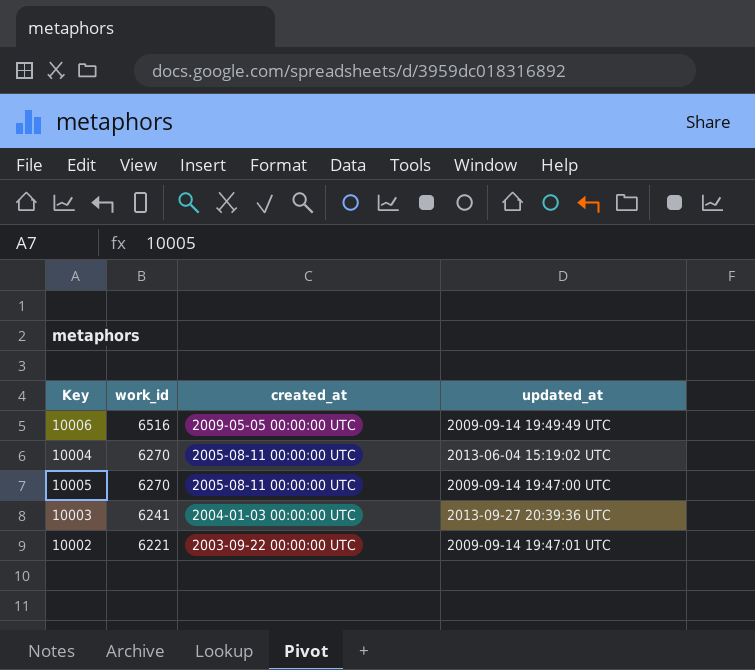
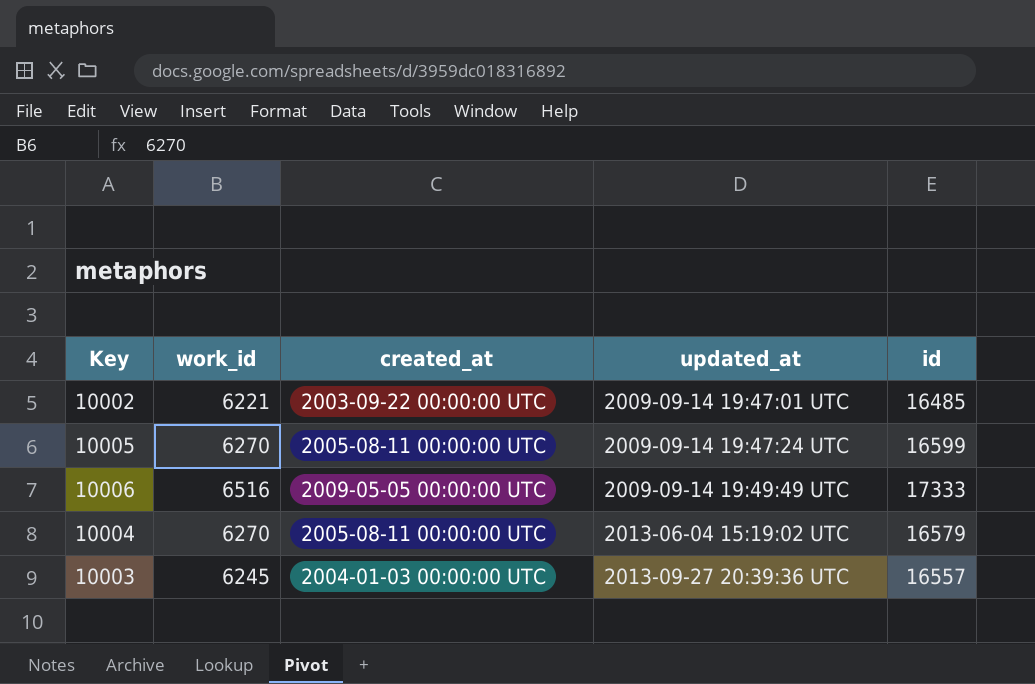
row order: work_id descending -> updated_at ascending
column id | position: none -> 5
10005 | updated_at: 2009-09-14 19:47:00 UTC -> 2009-09-14 19:47:24 UTC
10003 | work_id: 6241 -> 6245

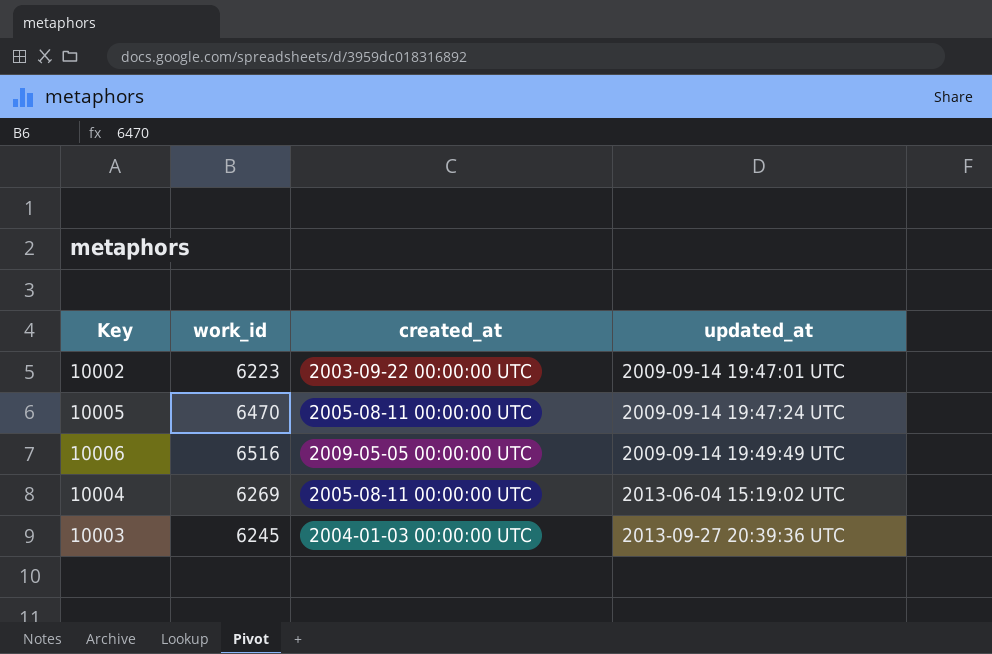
column id | position: 5 -> none
10002 | work_id: 6221 -> 6223
10005 | work_id: 6270 -> 6470
10004 | work_id: 6270 -> 6269

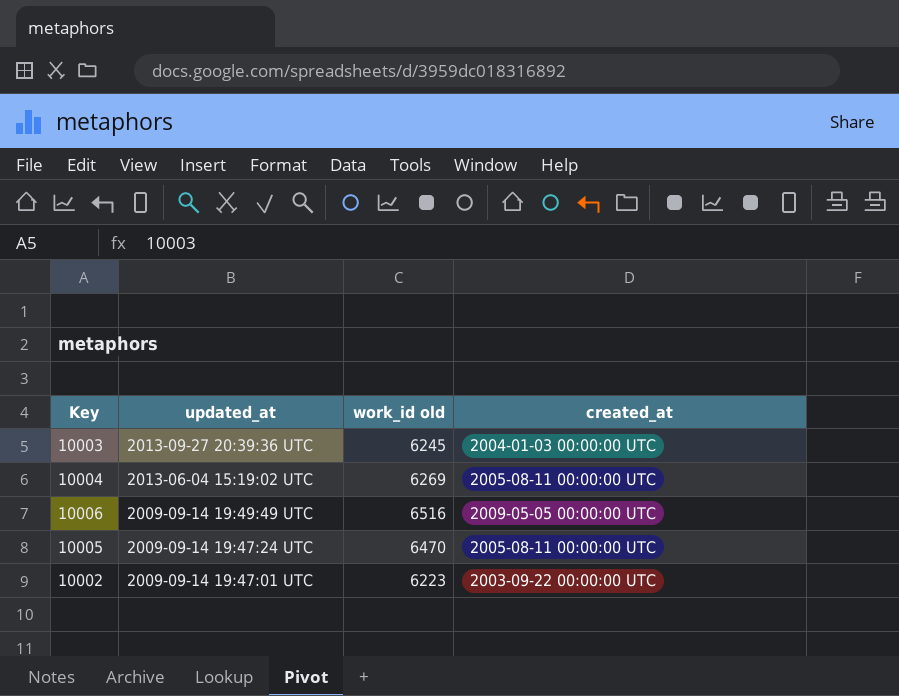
row order: updated_at ascending -> updated_at descending
column updated_at | position: 4 -> 2
column name: work_id -> work_id old

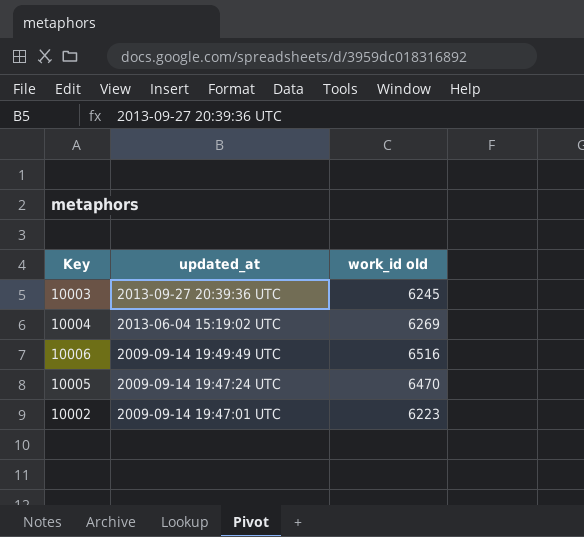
column created_at | position: 4 -> none

